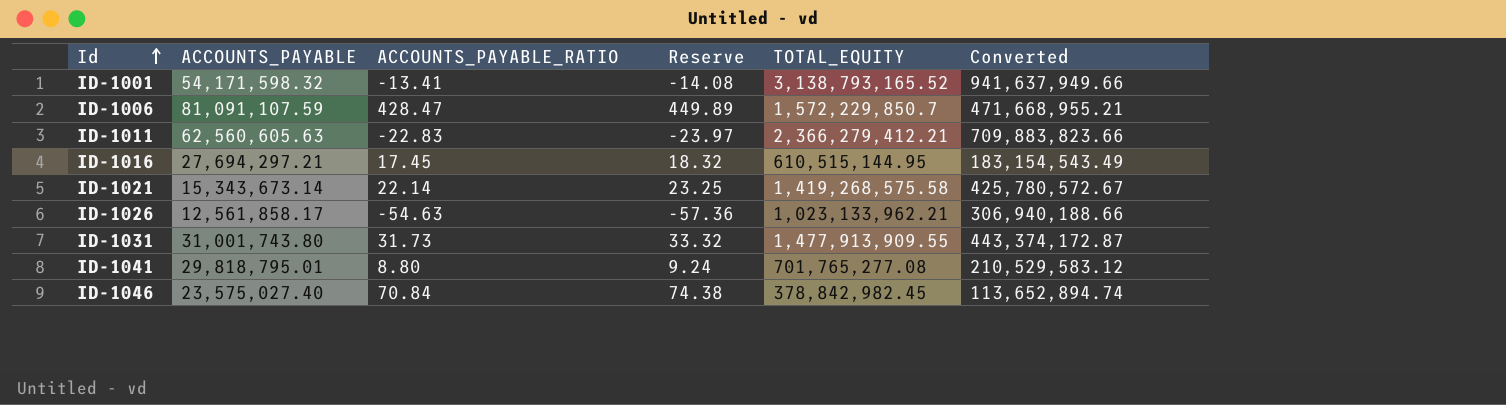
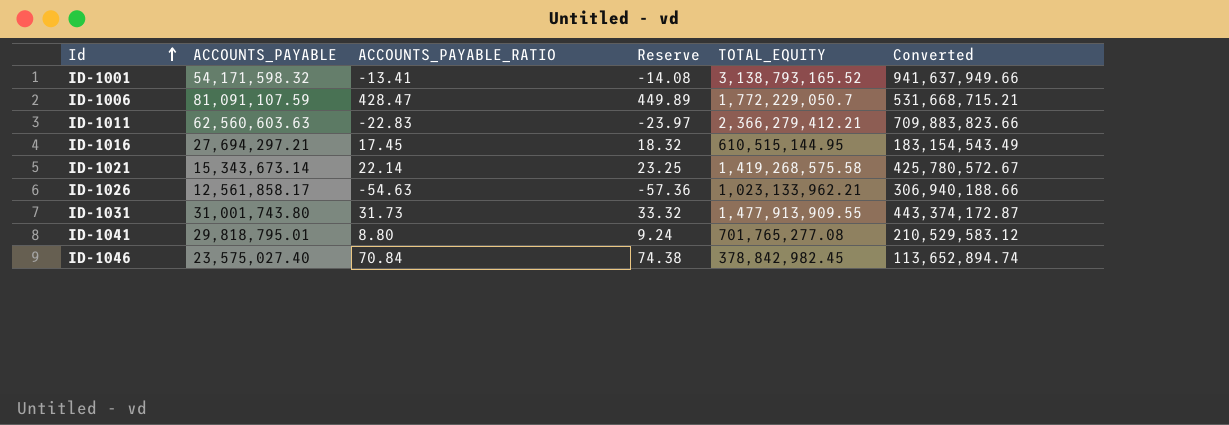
ID-1006 | TOTAL_EQUITY: 1,572,229,850.7 -> 1,772,229,050.7
ID-1006 | Converted: 471,668,955.21 -> 531,668,715.21
ID-1011 | ACCOUNTS_PAYABLE: 62,560,605.63 -> 62,560,603.63

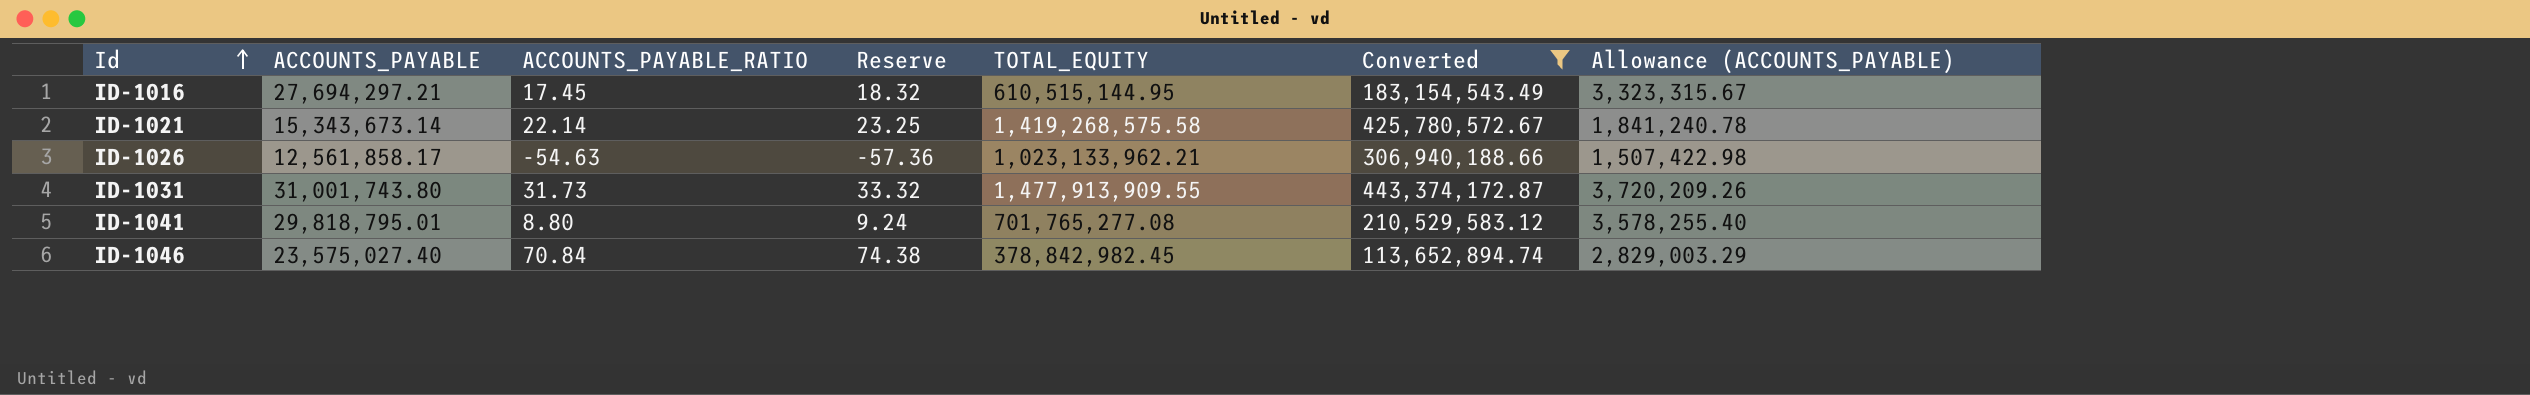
filter: none -> Converted <= 443,374,172.87
column Allowance (ACCOUNTS_PAYABLE) | formula: none -> [ACCOUNTS_PAYABLE] * 0.12

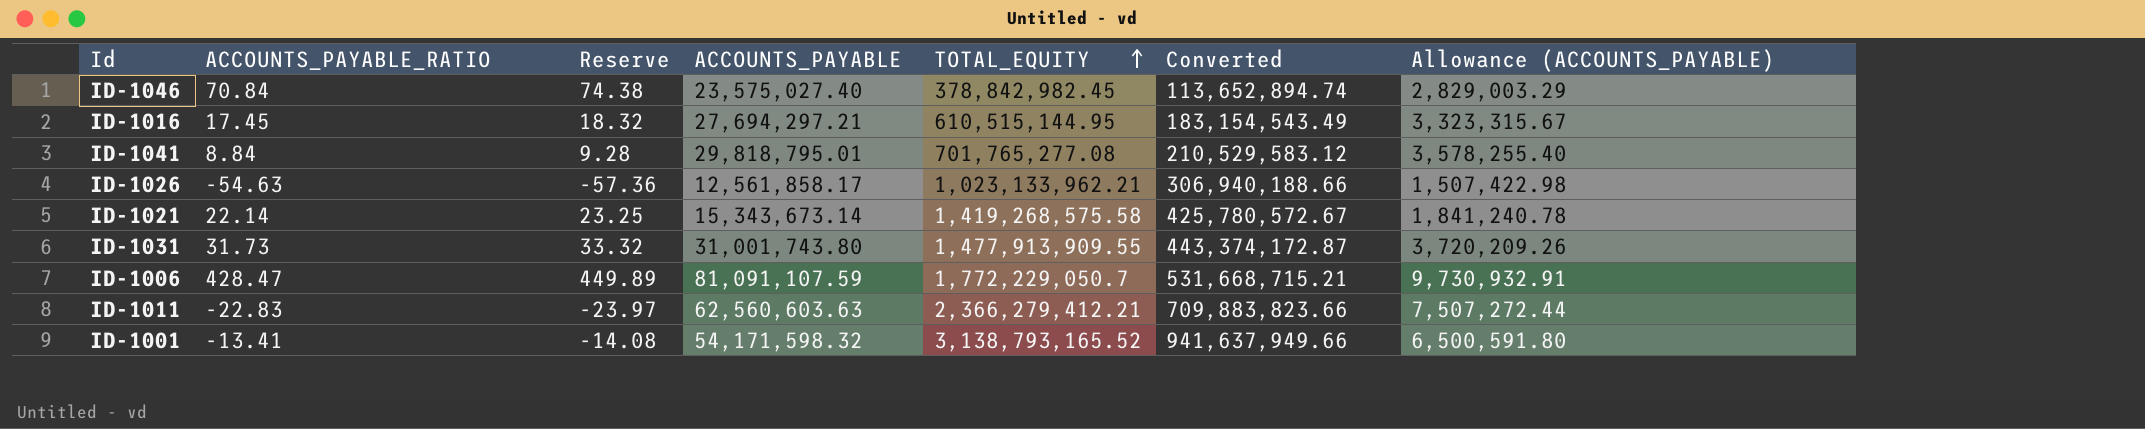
filter: Converted <= 443,374,172.87 -> none
row order: Id ascending -> TOTAL_EQUITY ascending
column ACCOUNTS_PAYABLE | position: 2 -> 4
ID-1041 | ACCOUNTS_PAYABLE_RATIO: 8.80 -> 8.84
ID-1041 | Reserve: 9.24 -> 9.28

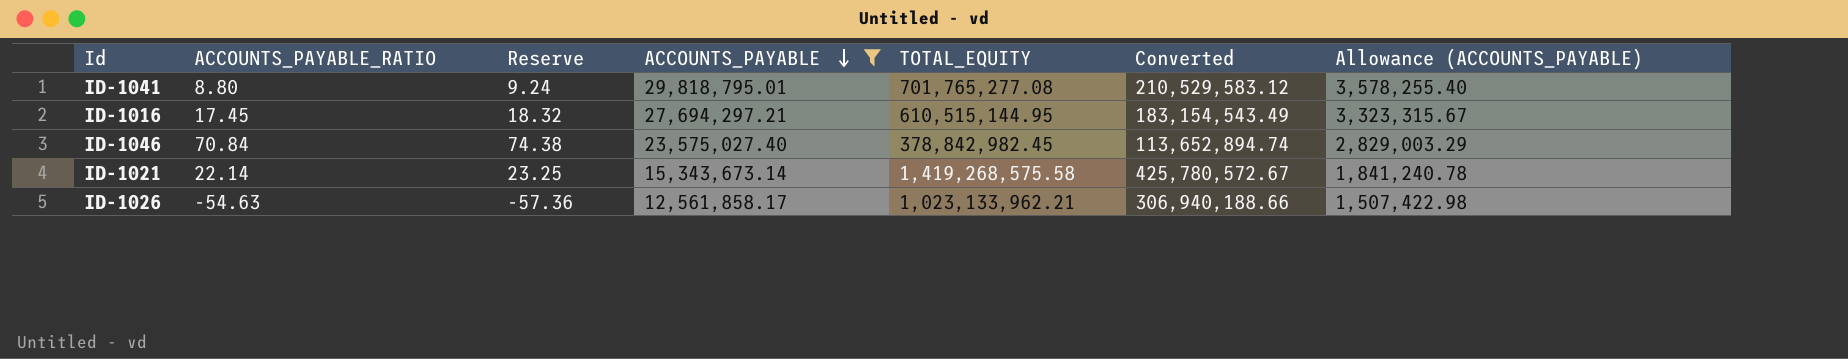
filter: none -> ACCOUNTS_PAYABLE <= 29,818,795.01
row order: TOTAL_EQUITY ascending -> ACCOUNTS_PAYABLE descending
ID-1041 | ACCOUNTS_PAYABLE_RATIO: 8.84 -> 8.80
ID-1041 | Reserve: 9.28 -> 9.24

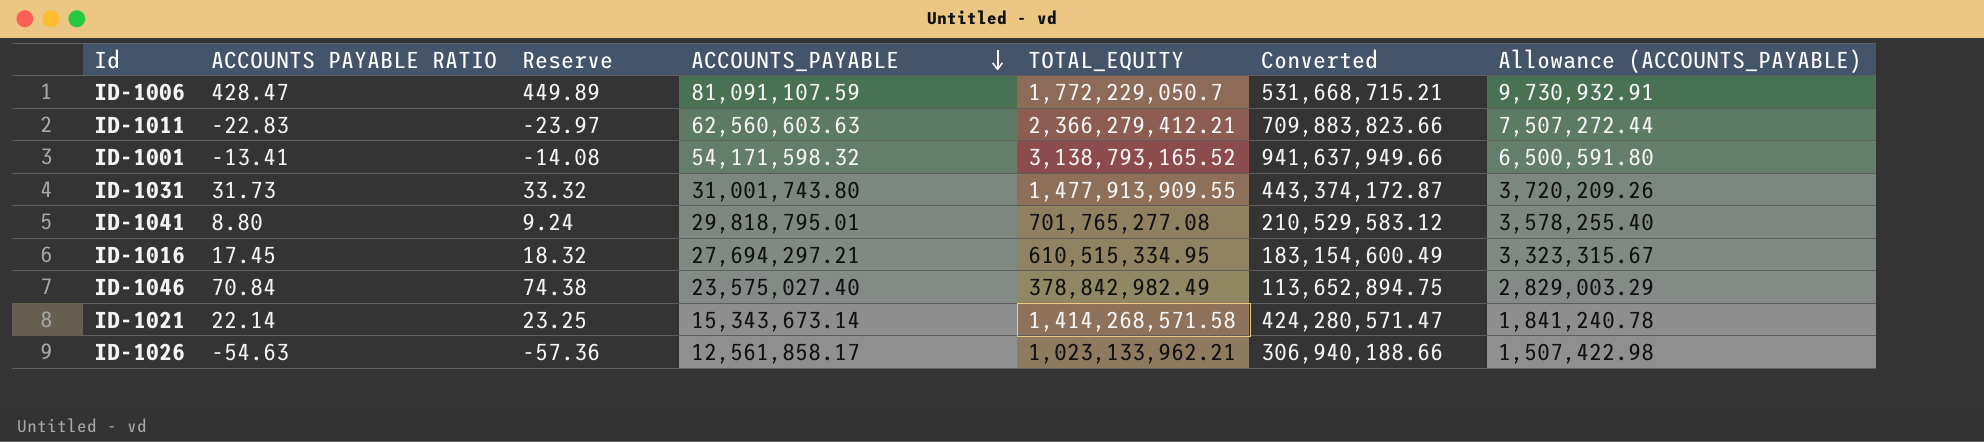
filter: ACCOUNTS_PAYABLE <= 29,818,795.01 -> none
column name: ACCOUNTS_PAYABLE_RATIO -> ACCOUNTS PAYABLE RATIO
ID-1016 | TOTAL_EQUITY: 610,515,144.95 -> 610,515,334.95
ID-1016 | Converted: 183,154,543.49 -> 183,154,600.49
ID-1046 | TOTAL_EQUITY: 378,842,982.45 -> 378,842,982.49
ID-1046 | Converted: 113,652,894.74 -> 113,652,894.75
ID-1021 | TOTAL_EQUITY: 1,419,268,575.58 -> 1,414,268,571.58
ID-1021 | Converted: 425,780,572.67 -> 424,280,571.47

